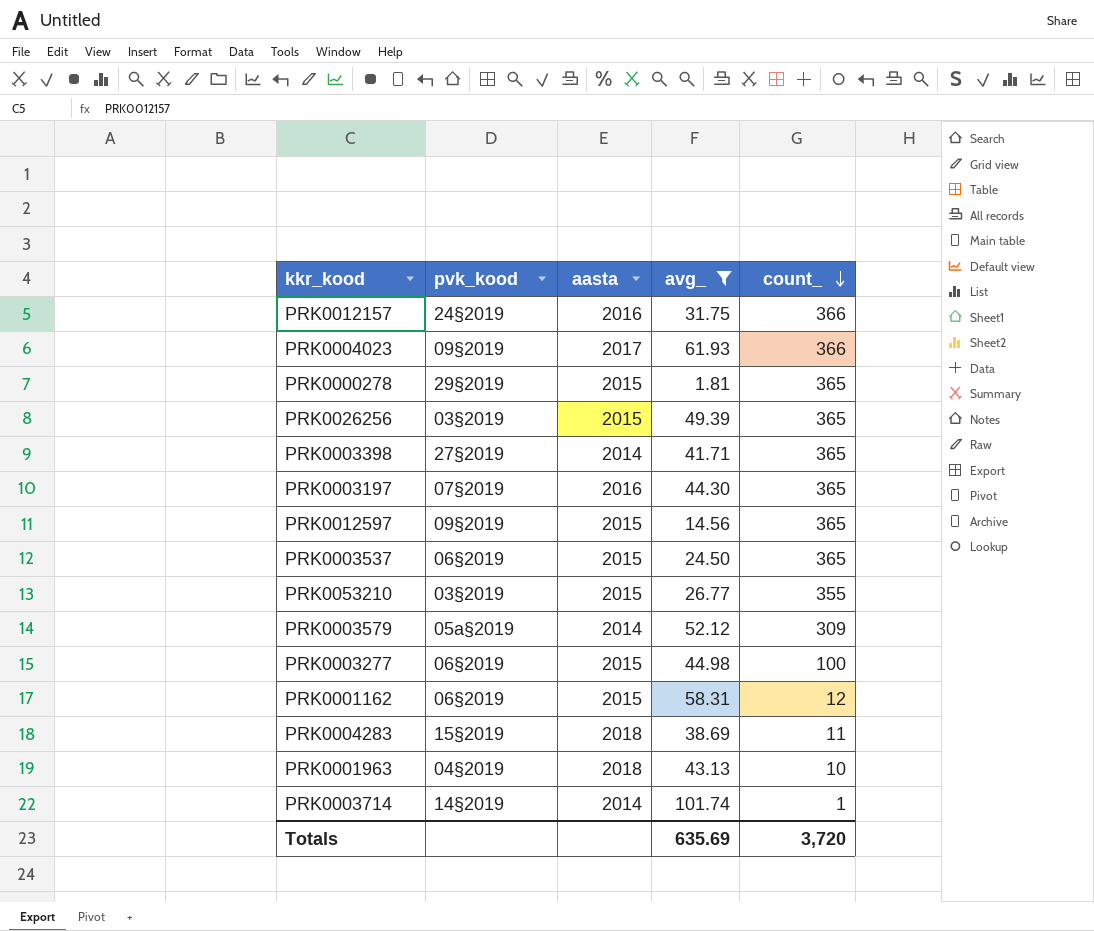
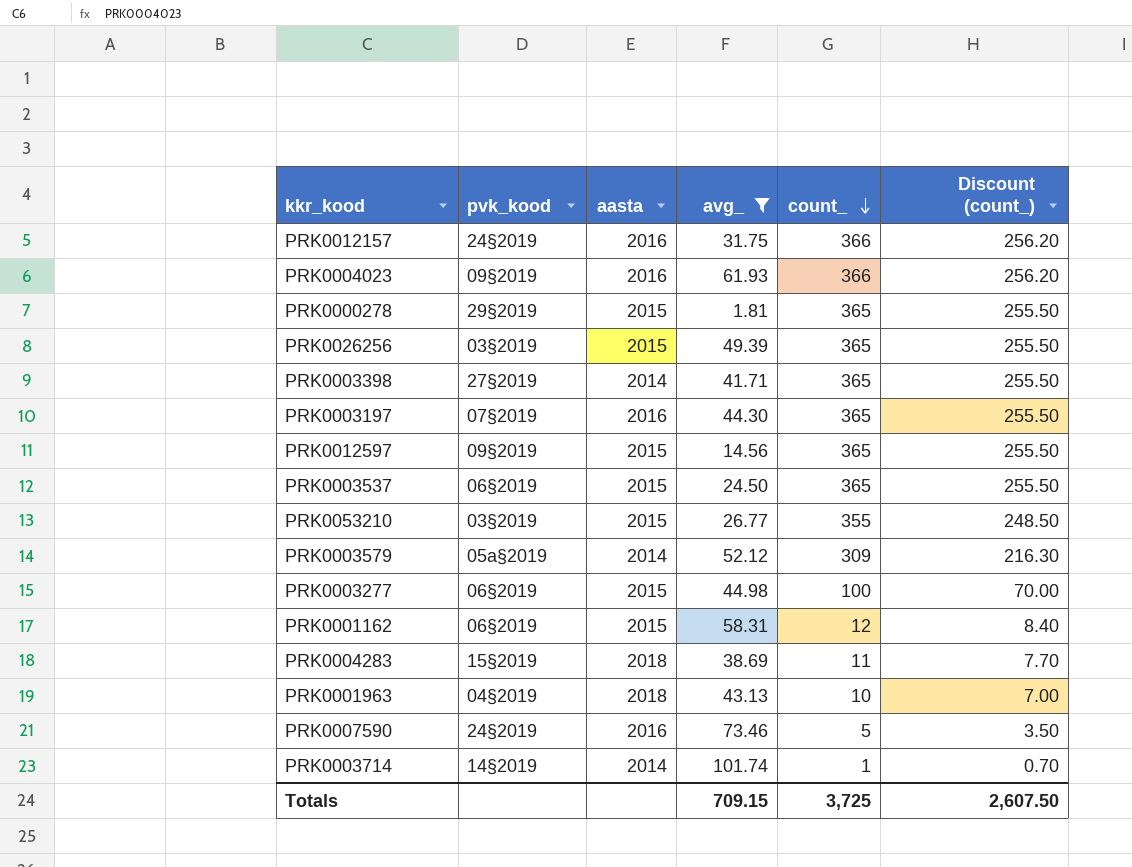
column Discount (count_) | formula: none -> [count_] * 0.7
PRK0004023 | aasta: 2017 -> 2016
row PRK0007590: none -> 24§2019 | 2016 | 73.46 | 5 | 3.50
Totals | avg_: 635.69 -> 709.15
Totals | count_: 3,720 -> 3,725

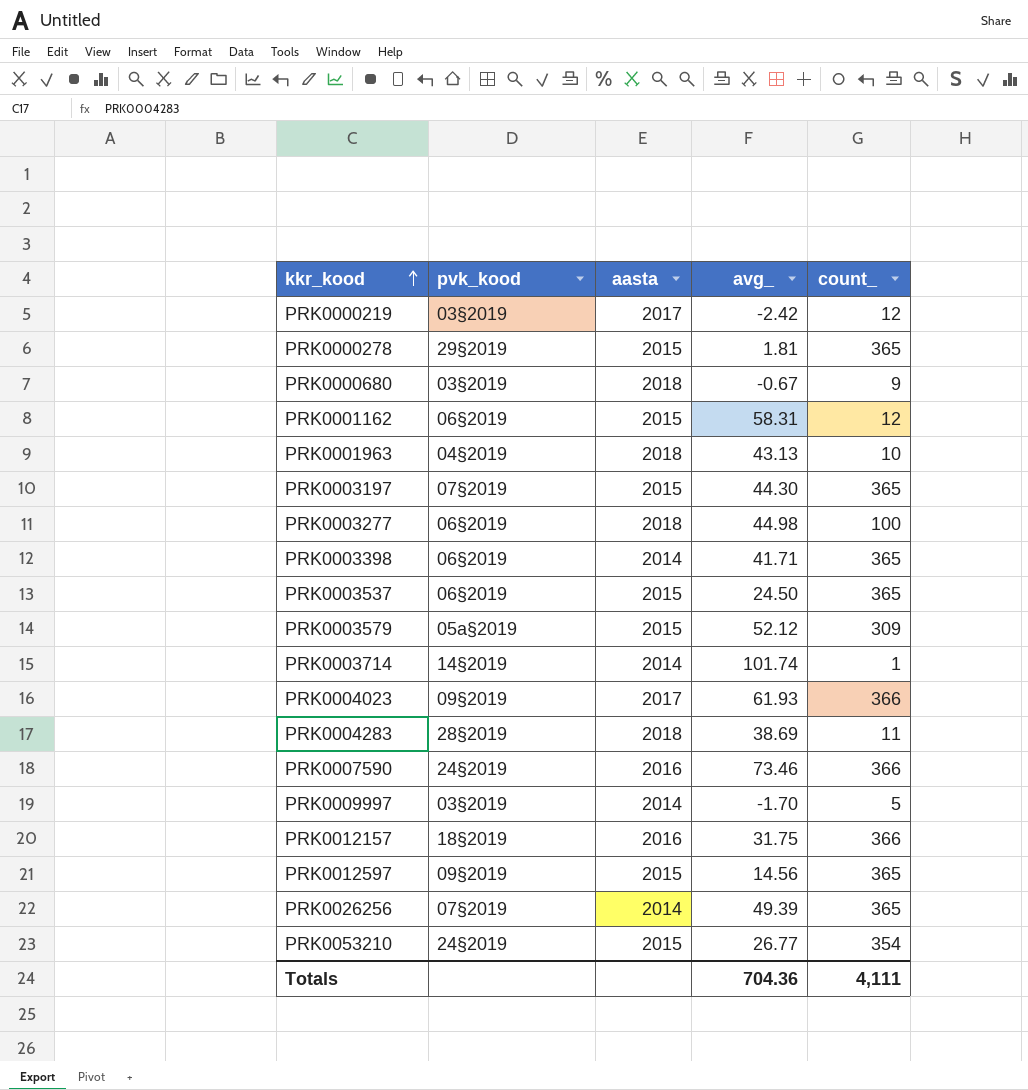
filter: avg_ >= 1.81 -> none
row order: count_ descending -> kkr_kood ascending
column Discount (count_) | formula: [count_] * 0.7 -> none
PRK0003197 | aasta: 2016 -> 2015
PRK0003277 | aasta: 2015 -> 2018
PRK0003398 | pvk_kood: 27§2019 -> 06§2019
PRK0003579 | aasta: 2014 -> 2015
PRK0004023 | aasta: 2016 -> 2017
PRK0004283 | pvk_kood: 15§2019 -> 28§2019
PRK0007590 | count_: 5 -> 366
PRK0012157 | pvk_kood: 24§2019 -> 18§2019
PRK0026256 | pvk_kood: 03§2019 -> 07§2019
PRK0026256 | aasta: 2015 -> 2014
PRK0053210 | pvk_kood: 03§2019 -> 24§2019
PRK0053210 | count_: 355 -> 354
Totals | avg_: 709.15 -> 704.36
Totals | count_: 3,725 -> 4,111

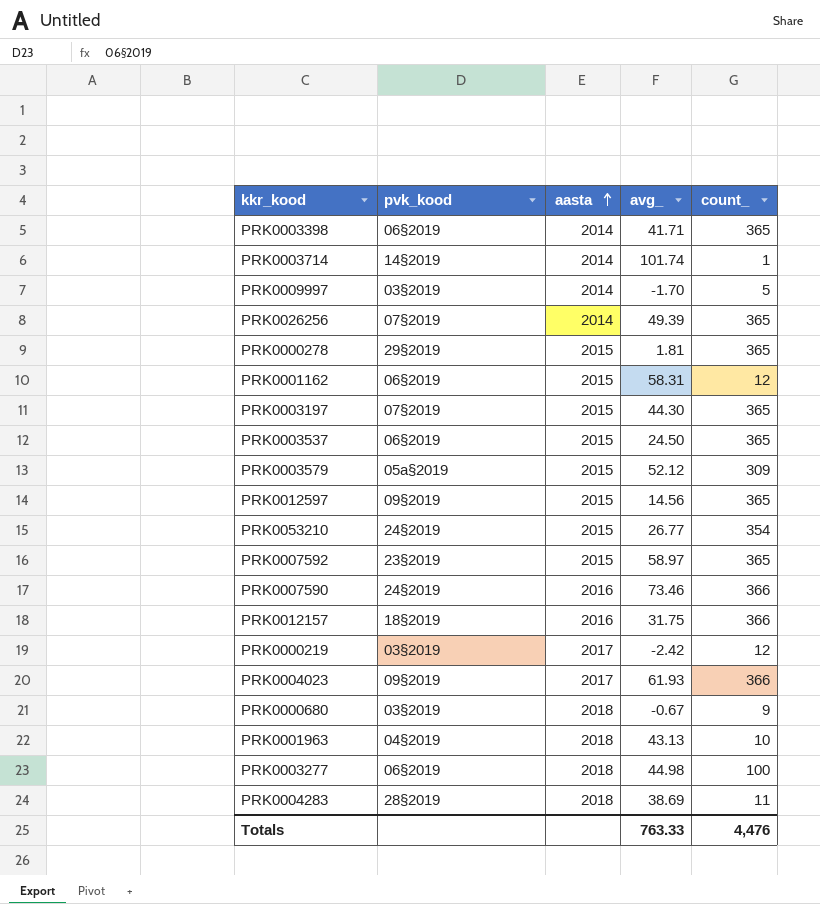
row order: kkr_kood ascending -> aasta ascending
row PRK0007592: none -> 23§2019 | 2015 | 58.97 | 365
Totals | avg_: 704.36 -> 763.33
Totals | count_: 4,111 -> 4,476

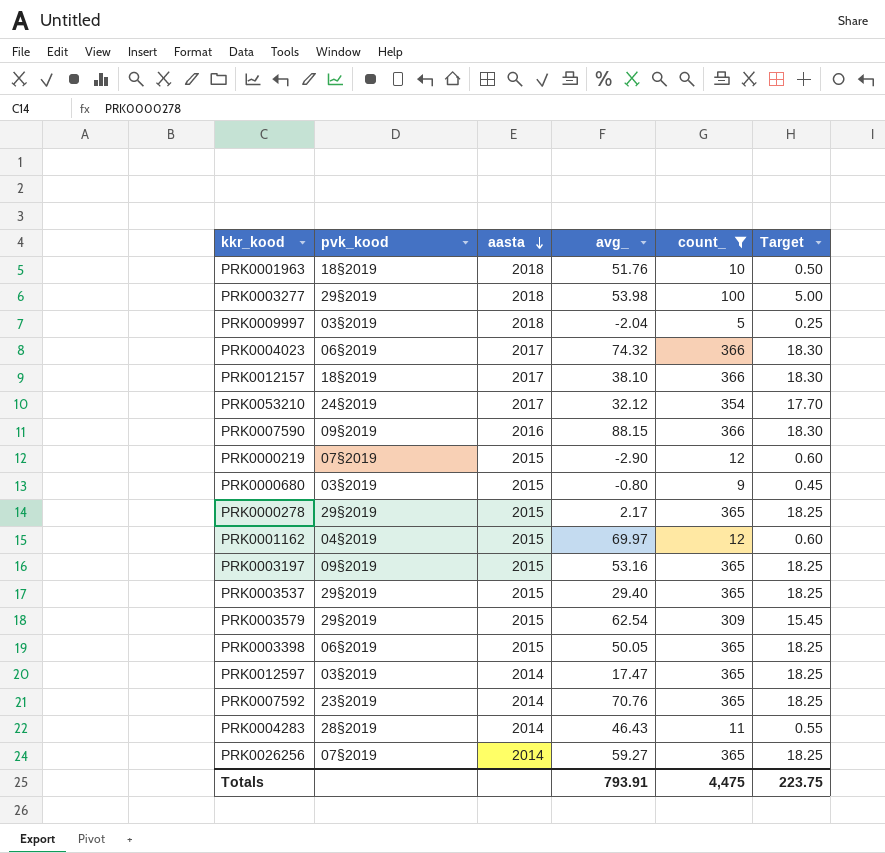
filter: none -> count_ != 1
row order: aasta ascending -> aasta descending
column Target | formula: none -> [count_] * 0.05
PRK0001963 | pvk_kood: 04§2019 -> 18§2019
PRK0001963 | avg_: 43.13 -> 51.76
PRK0003277 | pvk_kood: 06§2019 -> 29§2019
PRK0003277 | avg_: 44.98 -> 53.98
PRK0009997 | aasta: 2014 -> 2018
PRK0009997 | avg_: -1.70 -> -2.04
PRK0004023 | pvk_kood: 09§2019 -> 06§2019
PRK0004023 | avg_: 61.93 -> 74.32
PRK0012157 | aasta: 2016 -> 2017
PRK0012157 | avg_: 31.75 -> 38.10
PRK0053210 | aasta: 2015 -> 2017
PRK0053210 | avg_: 26.77 -> 32.12
PRK0007590 | pvk_kood: 24§2019 -> 09§2019
PRK0007590 | avg_: 73.46 -> 88.15
PRK0000219 | pvk_kood: 03§2019 -> 07§2019
PRK0000219 | aasta: 2017 -> 2015
PRK0000219 | avg_: -2.42 -> -2.90
PRK0000680 | aasta: 2018 -> 2015
PRK0000680 | avg_: -0.67 -> -0.80
PRK0000278 | avg_: 1.81 -> 2.17
PRK0001162 | pvk_kood: 06§2019 -> 04§2019
PRK0001162 | avg_: 58.31 -> 69.97
PRK0003197 | pvk_kood: 07§2019 -> 09§2019
PRK0003197 | avg_: 44.30 -> 53.16
PRK0003537 | pvk_kood: 06§2019 -> 29§2019
PRK0003537 | avg_: 24.50 -> 29.40
PRK0003579 | pvk_kood: 05a§2019 -> 29§2019
PRK0003579 | avg_: 52.12 -> 62.54
PRK0003398 | aasta: 2014 -> 2015
PRK0003398 | avg_: 41.71 -> 50.05
PRK0012597 | pvk_kood: 09§2019 -> 03§2019
PRK0012597 | aasta: 2015 -> 2014
PRK0012597 | avg_: 14.56 -> 17.47
PRK0007592 | aasta: 2015 -> 2014
PRK0007592 | avg_: 58.97 -> 70.76
PRK0004283 | aasta: 2018 -> 2014
PRK0004283 | avg_: 38.69 -> 46.43
PRK0026256 | avg_: 49.39 -> 59.27
Totals | avg_: 763.33 -> 793.91
Totals | count_: 4,476 -> 4,475

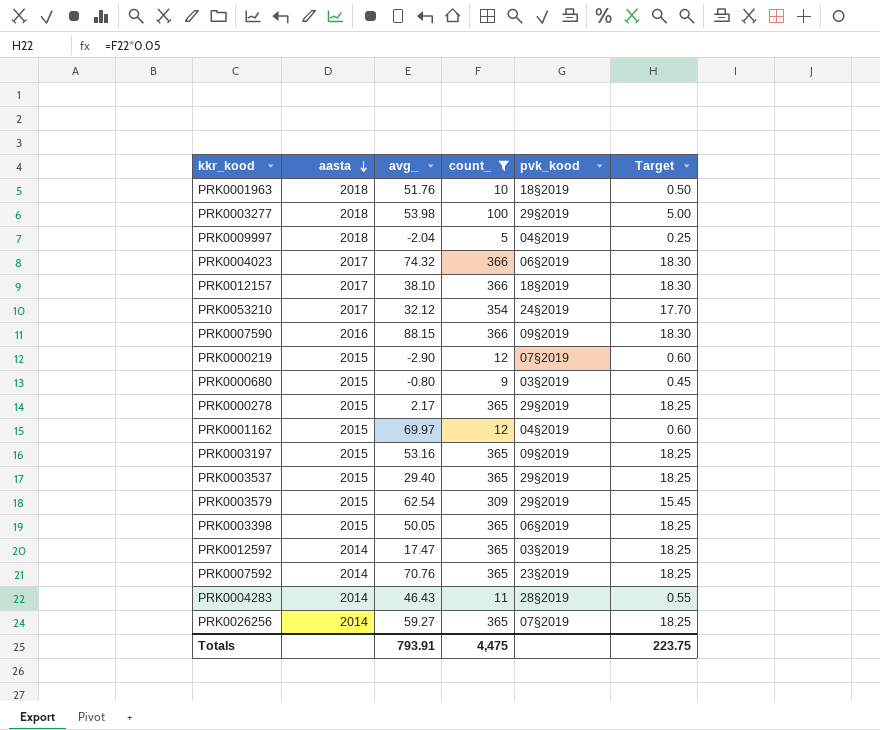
column pvk_kood | position: 2 -> 5
PRK0009997 | pvk_kood: 03§2019 -> 04§2019

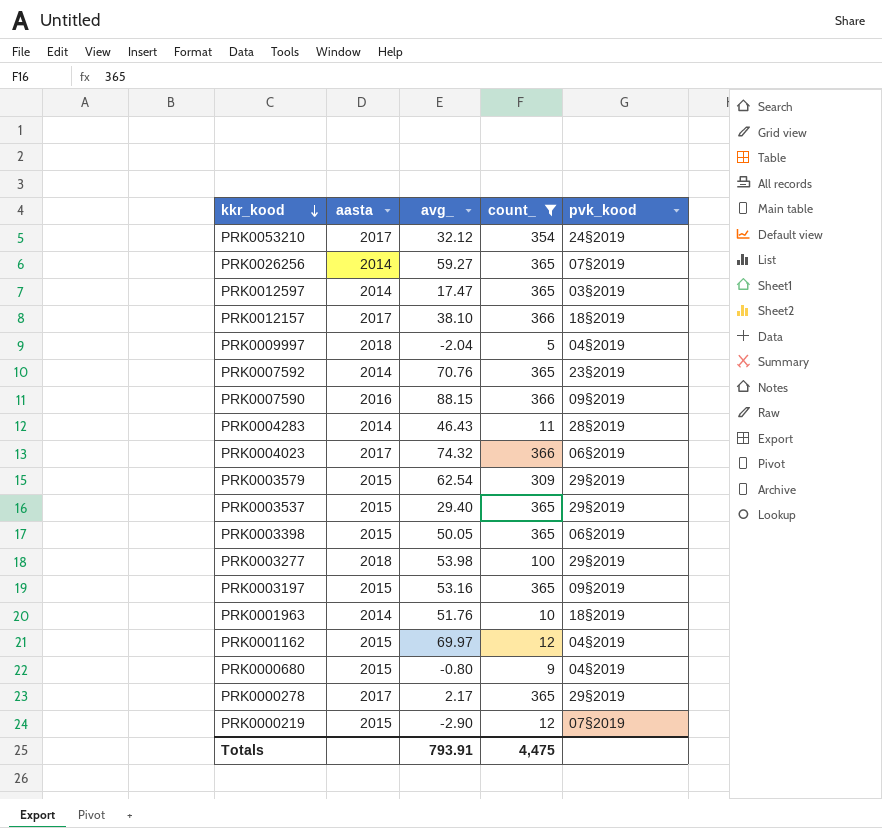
row order: aasta descending -> kkr_kood descending
column Target | formula: [count_] * 0.05 -> none
PRK0001963 | aasta: 2018 -> 2014
PRK0000680 | pvk_kood: 03§2019 -> 04§2019
PRK0000278 | aasta: 2015 -> 2017

